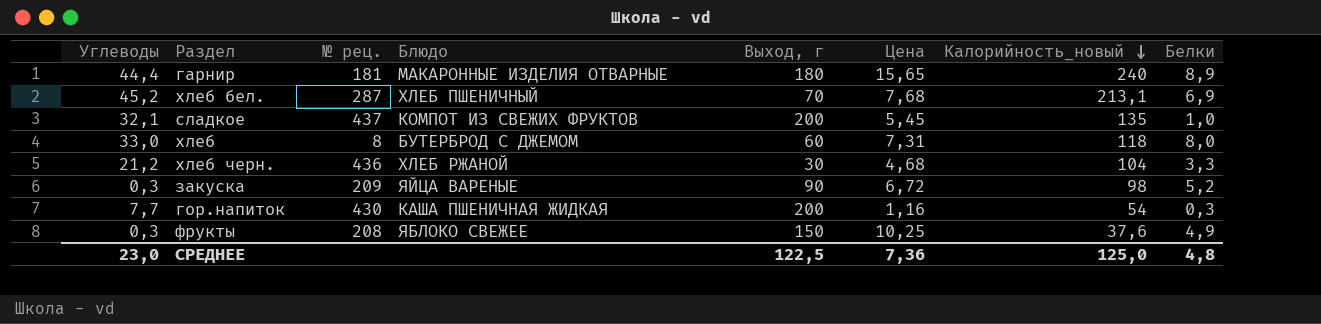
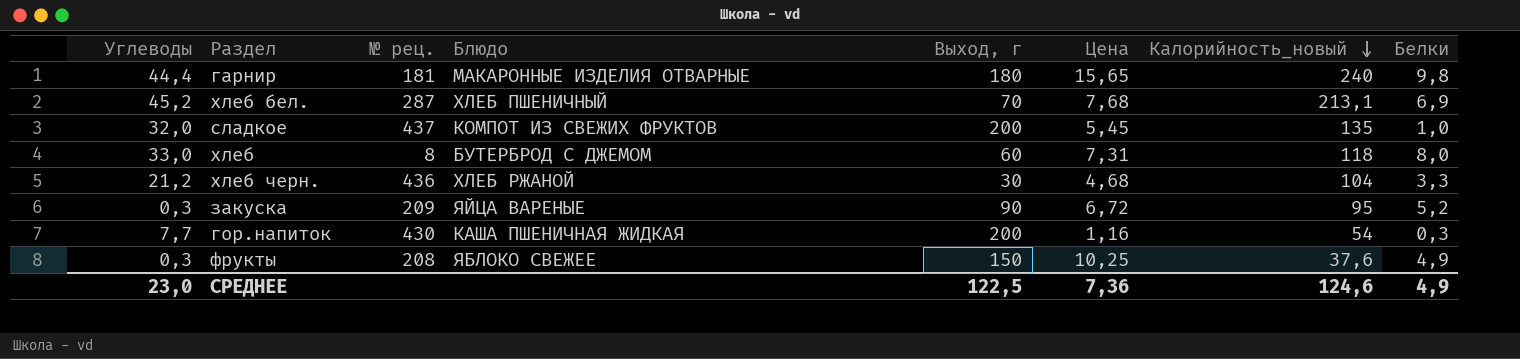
гарнир | Белки: 8,9 -> 9,8
сладкое | Углеводы: 32,1 -> 32,0
закуска | Калорийность_новый: 98 -> 95
СРЕДНЕЕ | Калорийность_новый: 125,0 -> 124,6
СРЕДНЕЕ | Белки: 4,8 -> 4,9

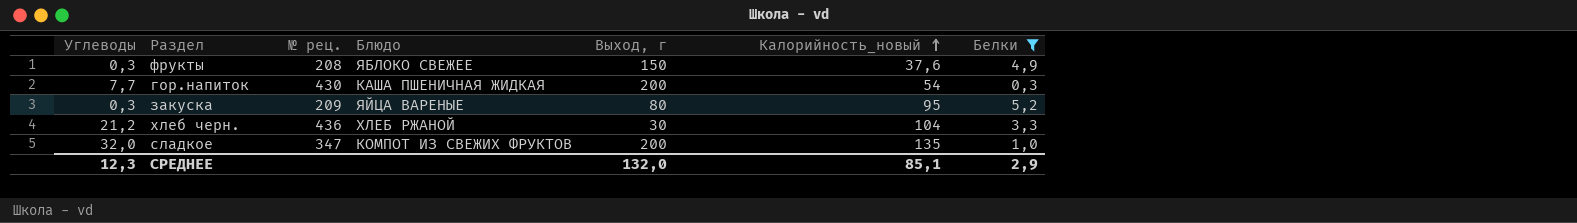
filter: none -> Белки <= 5,2
row order: Калорийность_новый descending -> Калорийность_новый ascending
column Цена | position: 6 -> none
закуска | Выход, г: 90 -> 80
сладкое | № рец.: 437 -> 347
СРЕДНЕЕ | Углеводы: 23,0 -> 12,3
СРЕДНЕЕ | Выход, г: 122,5 -> 132,0
СРЕДНЕЕ | Калорийность_новый: 124,6 -> 85,1
СРЕДНЕЕ | Белки: 4,9 -> 2,9

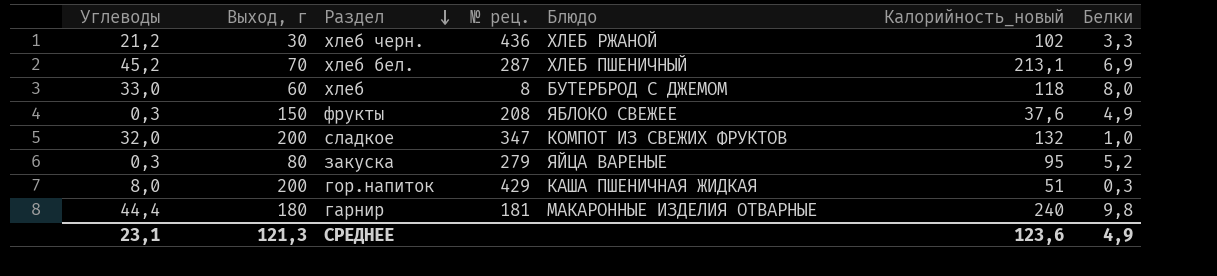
filter: Белки <= 5,2 -> none
row order: Калорийность_новый ascending -> Раздел descending
column Выход, г | position: 5 -> 2
хлеб черн. | Калорийность_новый: 104 -> 102
сладкое | Калорийность_новый: 135 -> 132
закуска | № рец.: 209 -> 279
гор.напиток | Углеводы: 7,7 -> 8,0
гор.напиток | № рец.: 430 -> 429
гор.напиток | Калорийность_новый: 54 -> 51
СРЕДНЕЕ | Углеводы: 12,3 -> 23,1
СРЕДНЕЕ | Выход, г: 132,0 -> 121,3
СРЕДНЕЕ | Калорийность_новый: 85,1 -> 123,6
СРЕДНЕЕ | Белки: 2,9 -> 4,9

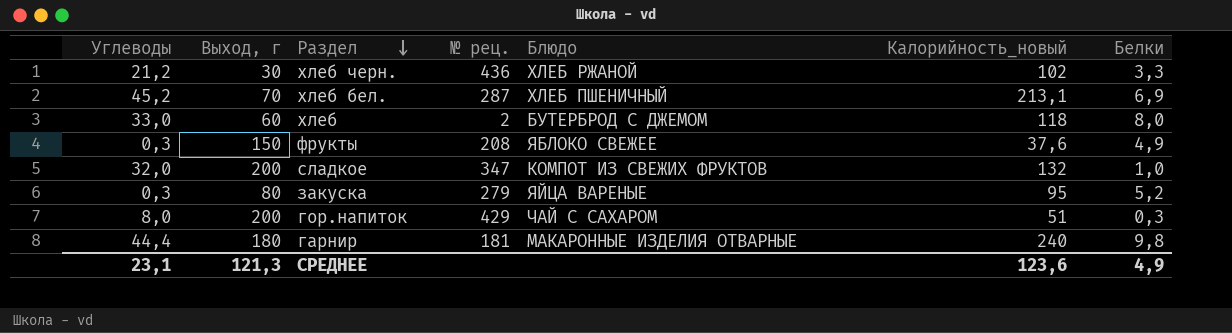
хлеб | № рец.: 8 -> 2
гор.напиток | Блюдо: КАША ПШЕНИЧНАЯ ЖИДКАЯ -> ЧАЙ С САХАРОМ

